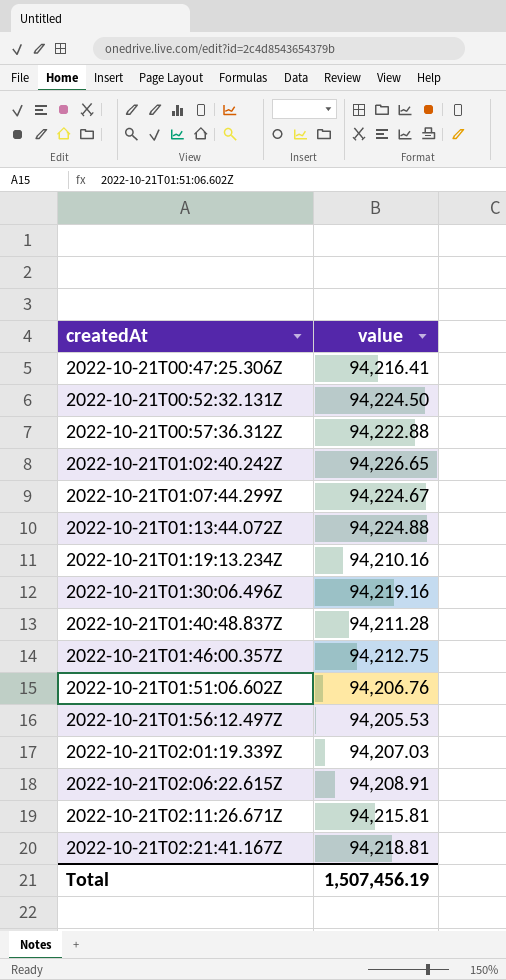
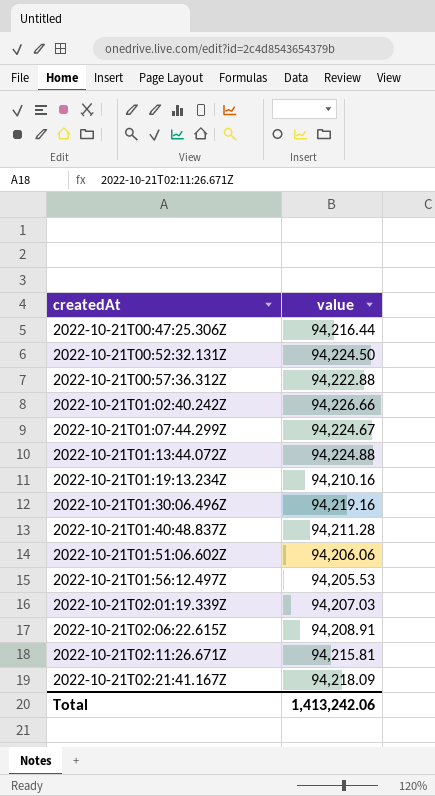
row 2022-10-21T01:46:00.357Z: 94,212.75 -> none
2022-10-21T00:47:25.306Z | value: 94,216.41 -> 94,216.44
2022-10-21T01:02:40.242Z | value: 94,226.65 -> 94,226.66
2022-10-21T01:51:06.602Z | value: 94,206.76 -> 94,206.06
2022-10-21T02:21:41.167Z | value: 94,218.81 -> 94,218.09
Total | value: 1,507,456.19 -> 1,413,242.06

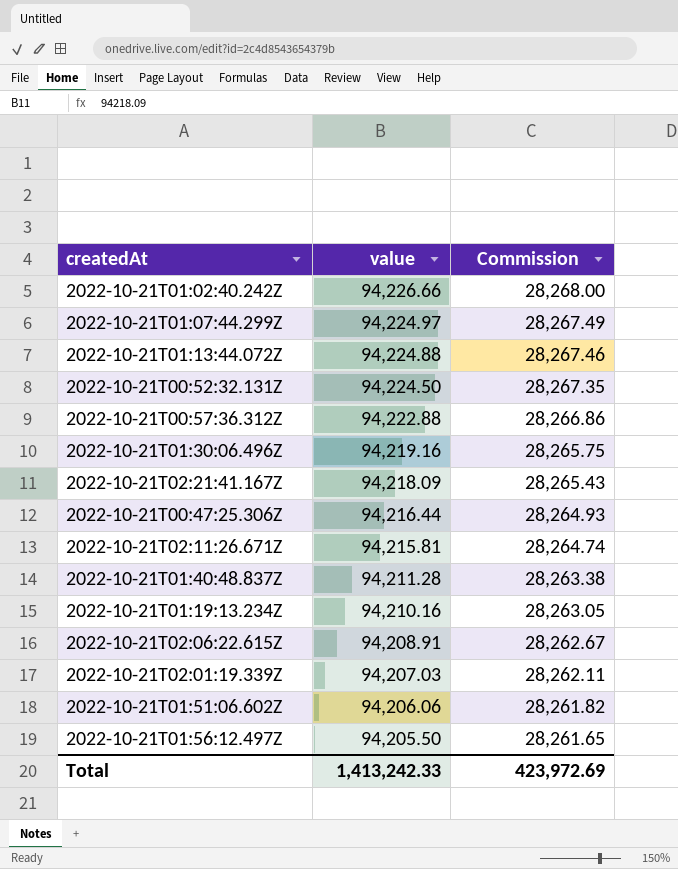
row order: createdAt ascending -> value descending
column Commission | formula: none -> [value] * 0.3
2022-10-21T01:07:44.299Z | value: 94,224.67 -> 94,224.97
2022-10-21T01:56:12.497Z | value: 94,205.53 -> 94,205.50
Total | value: 1,413,242.06 -> 1,413,242.33

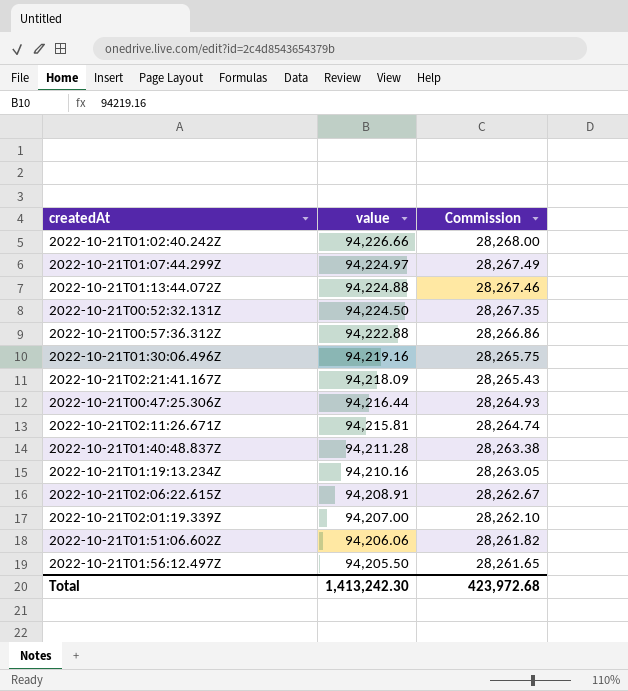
2022-10-21T02:01:19.339Z | value: 94,207.03 -> 94,207.00
2022-10-21T02:01:19.339Z | Commission: 28,262.11 -> 28,262.10
Total | value: 1,413,242.33 -> 1,413,242.30
Total | Commission: 423,972.69 -> 423,972.68

